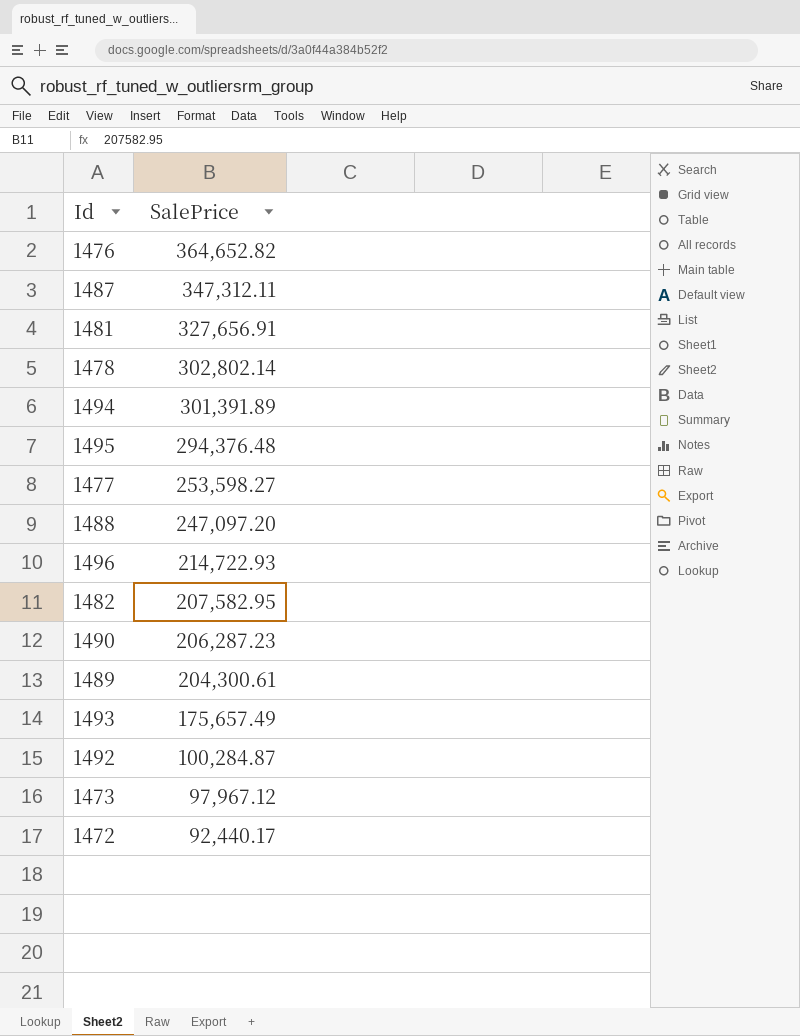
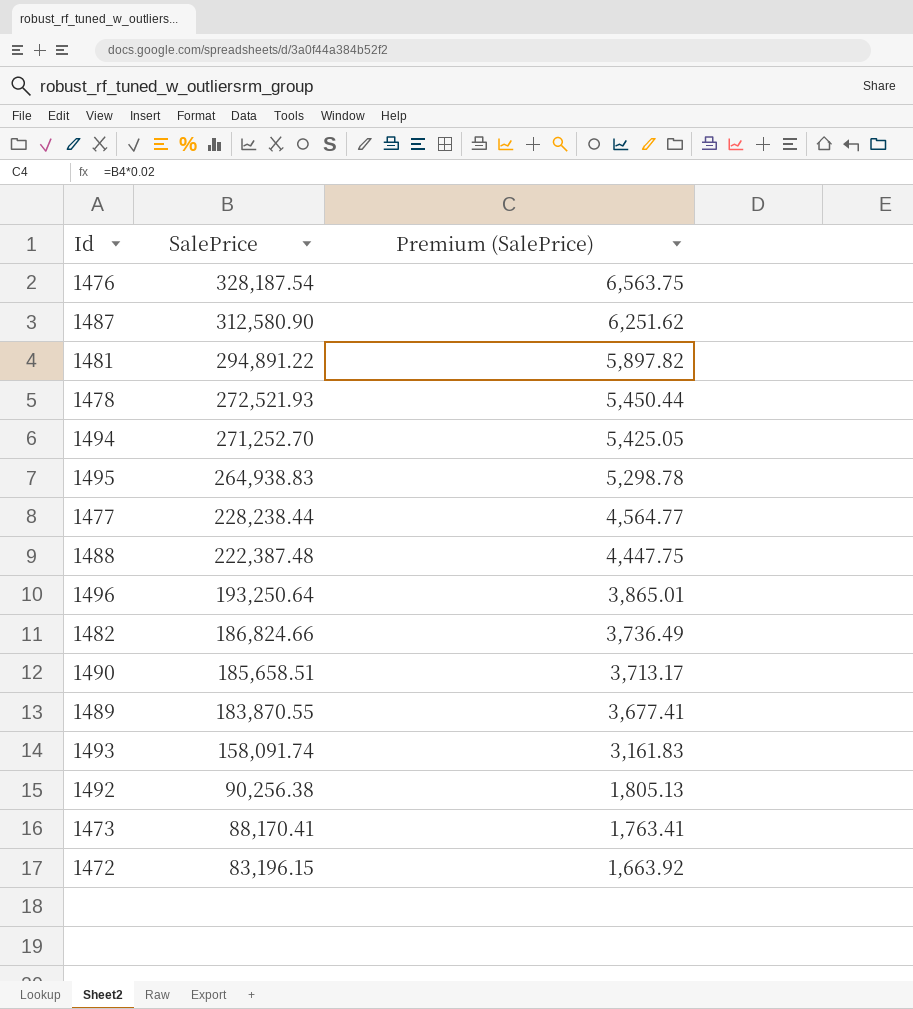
column Premium (SalePrice) | formula: none -> [SalePrice] * 0.02
1476 | SalePrice: 364,652.82 -> 328,187.54
1487 | SalePrice: 347,312.11 -> 312,580.90
1481 | SalePrice: 327,656.91 -> 294,891.22
1478 | SalePrice: 302,802.14 -> 272,521.93
1494 | SalePrice: 301,391.89 -> 271,252.70
1495 | SalePrice: 294,376.48 -> 264,938.83
1477 | SalePrice: 253,598.27 -> 228,238.44
1488 | SalePrice: 247,097.20 -> 222,387.48
1496 | SalePrice: 214,722.93 -> 193,250.64
1482 | SalePrice: 207,582.95 -> 186,824.66
1490 | SalePrice: 206,287.23 -> 185,658.51
1489 | SalePrice: 204,300.61 -> 183,870.55
1493 | SalePrice: 175,657.49 -> 158,091.74
1492 | SalePrice: 100,284.87 -> 90,256.38
1473 | SalePrice: 97,967.12 -> 88,170.41
1472 | SalePrice: 92,440.17 -> 83,196.15

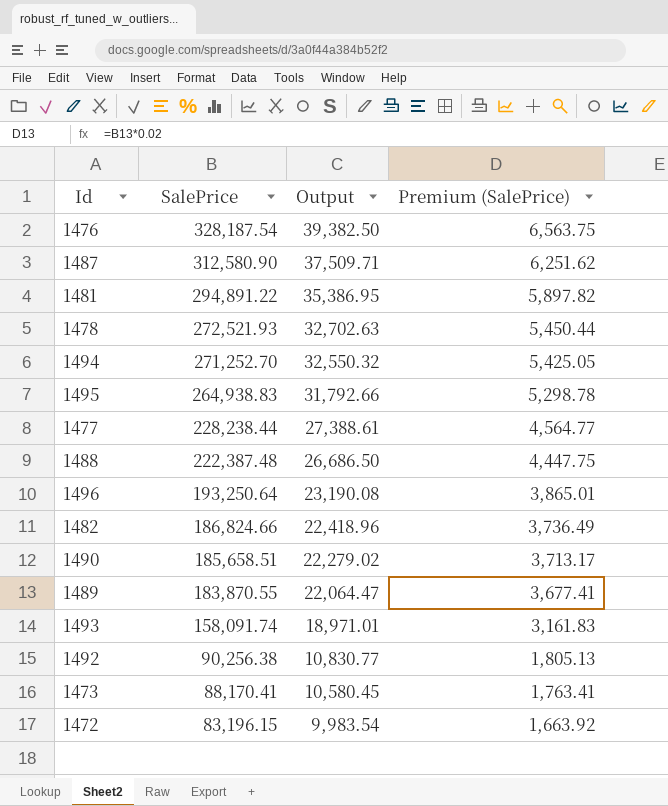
column Output | formula: none -> [SalePrice] * 0.12

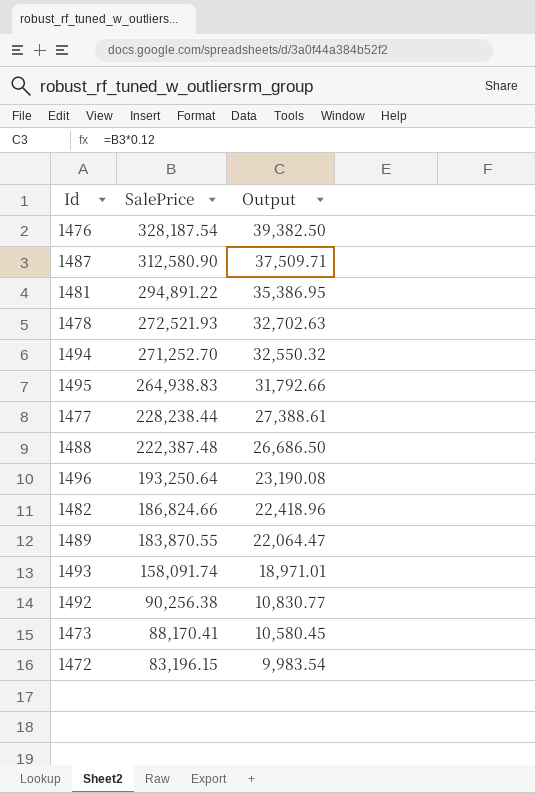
column Premium (SalePrice) | formula: [SalePrice] * 0.02 -> none
row 1490: 185,658.51 | 22,279.02 | 3,713.17 -> none

